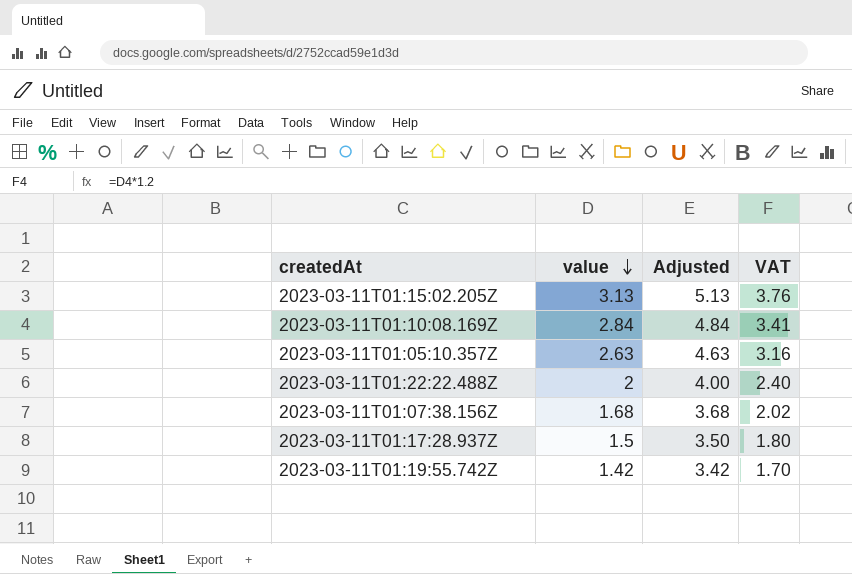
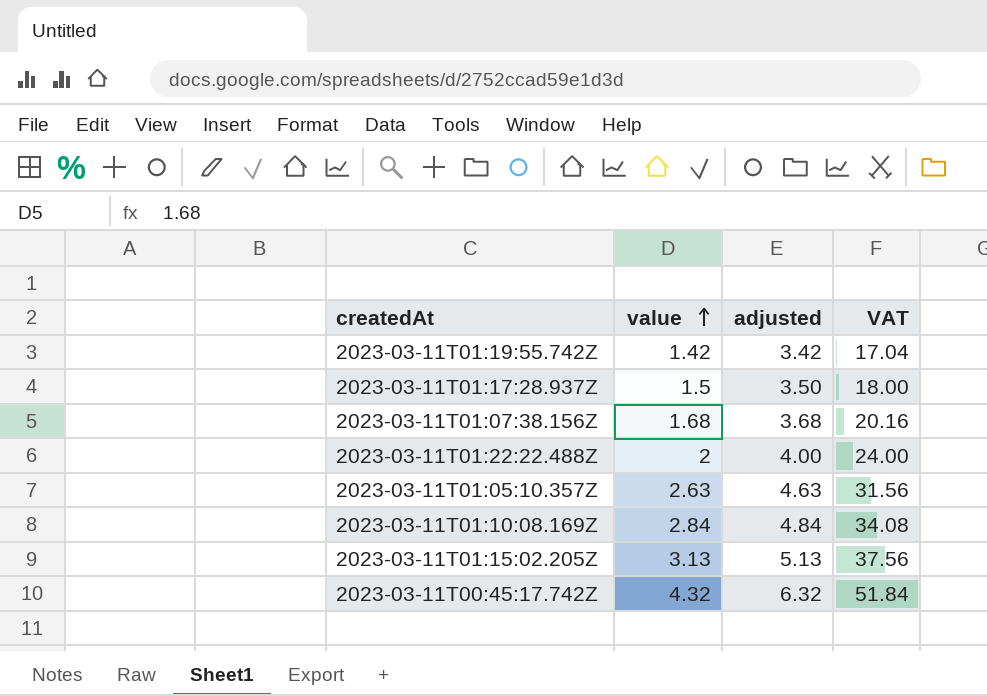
row order: value descending -> value ascending
column name: Adjusted -> adjusted
column VAT | formula: [value] * 1.2 -> [value] * 12
row 2023-03-11T00:45:17.742Z: none -> 4.32 | 6.32 | 51.84

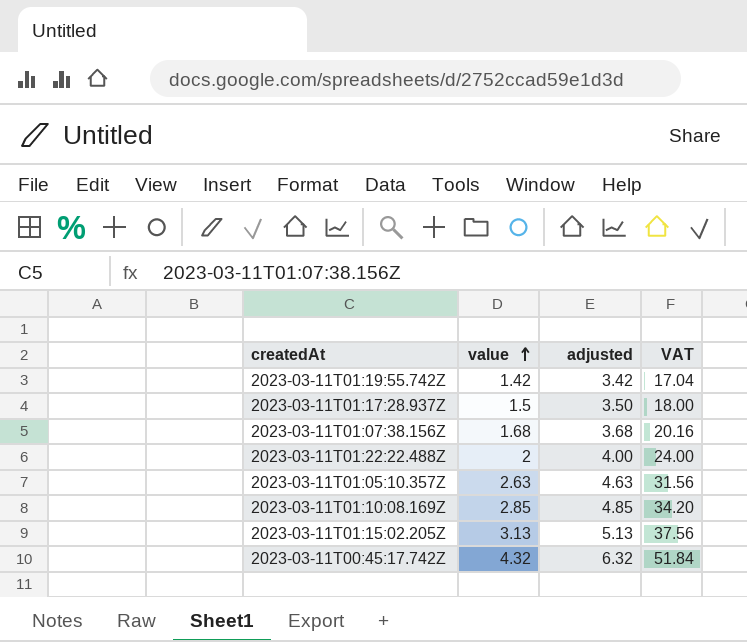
2023-03-11T01:10:08.169Z | value: 2.84 -> 2.85
2023-03-11T01:10:08.169Z | adjusted: 4.84 -> 4.85
2023-03-11T01:10:08.169Z | VAT: 34.08 -> 34.20

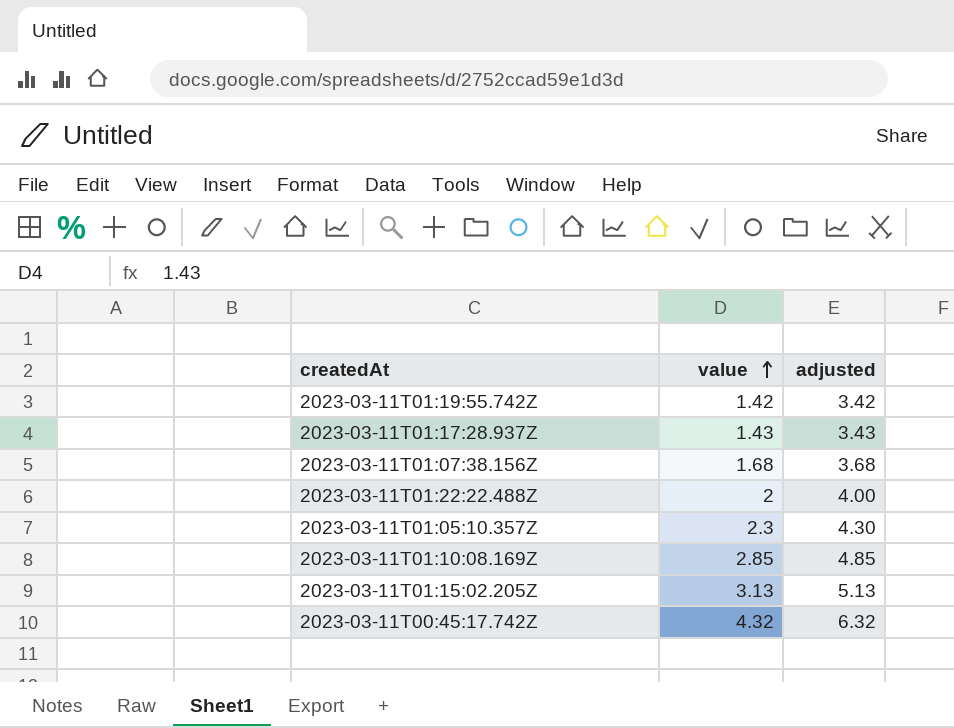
column VAT | formula: [value] * 12 -> none
2023-03-11T01:17:28.937Z | value: 1.5 -> 1.43
2023-03-11T01:17:28.937Z | adjusted: 3.50 -> 3.43
2023-03-11T01:05:10.357Z | value: 2.63 -> 2.3
2023-03-11T01:05:10.357Z | adjusted: 4.63 -> 4.30

